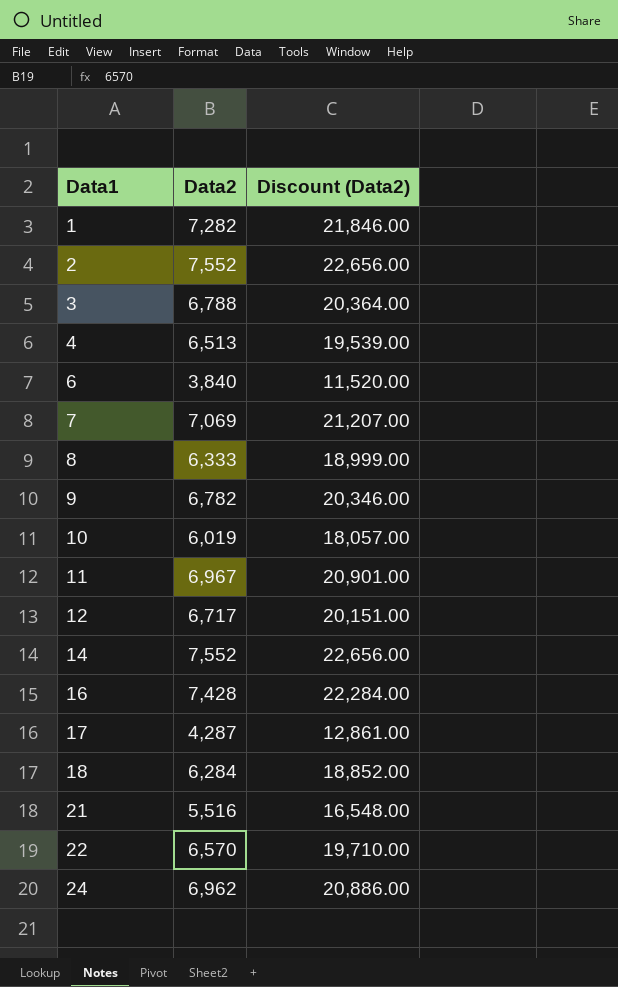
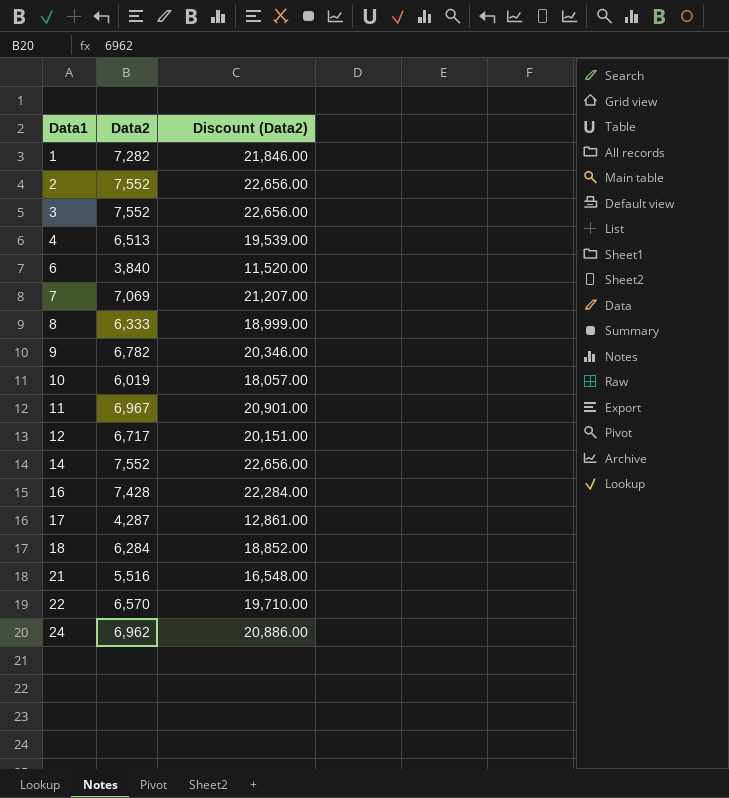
3 | Data2: 6,788 -> 7,552
3 | Discount (Data2): 20,364.00 -> 22,656.00

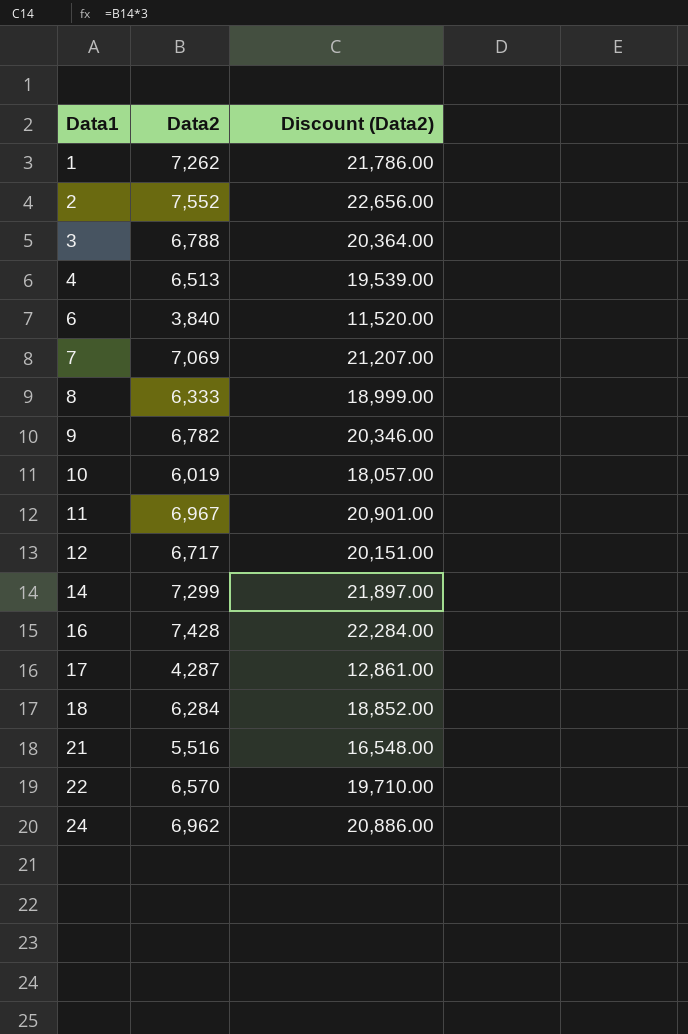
1 | Data2: 7,282 -> 7,262
1 | Discount (Data2): 21,846.00 -> 21,786.00
3 | Data2: 7,552 -> 6,788
3 | Discount (Data2): 22,656.00 -> 20,364.00
14 | Data2: 7,552 -> 7,299
14 | Discount (Data2): 22,656.00 -> 21,897.00

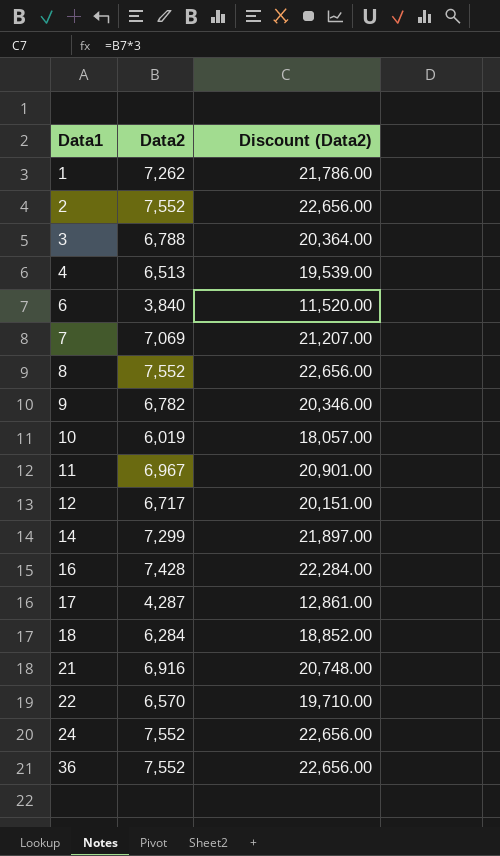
8 | Data2: 6,333 -> 7,552
8 | Discount (Data2): 18,999.00 -> 22,656.00
21 | Data2: 5,516 -> 6,916
21 | Discount (Data2): 16,548.00 -> 20,748.00
24 | Data2: 6,962 -> 7,552
24 | Discount (Data2): 20,886.00 -> 22,656.00
row 36: none -> 7,552 | 22,656.00

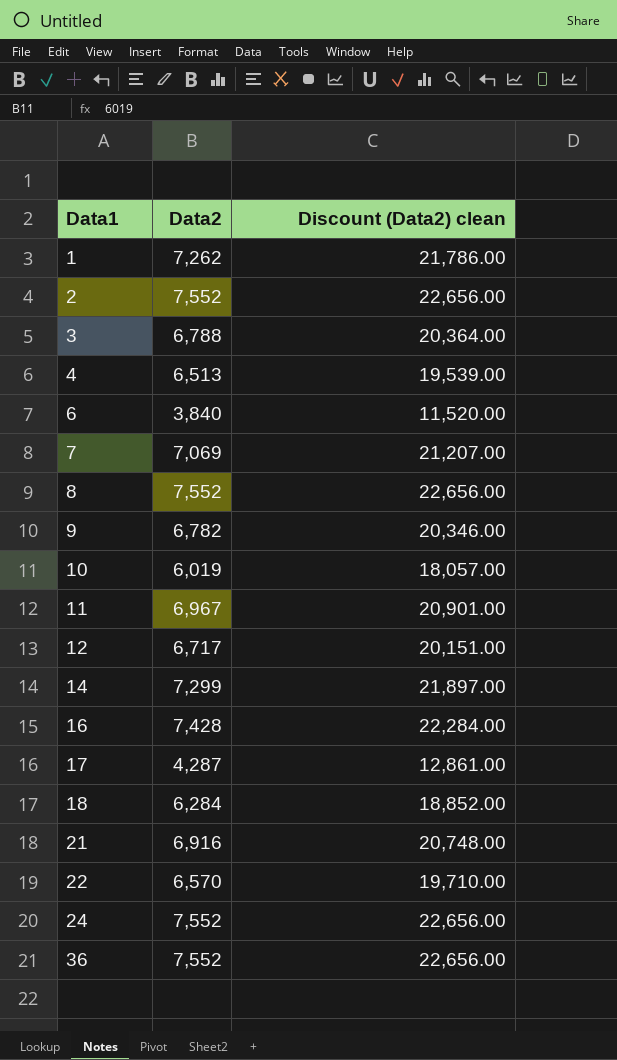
column name: Discount (Data2) -> Discount (Data2) clean

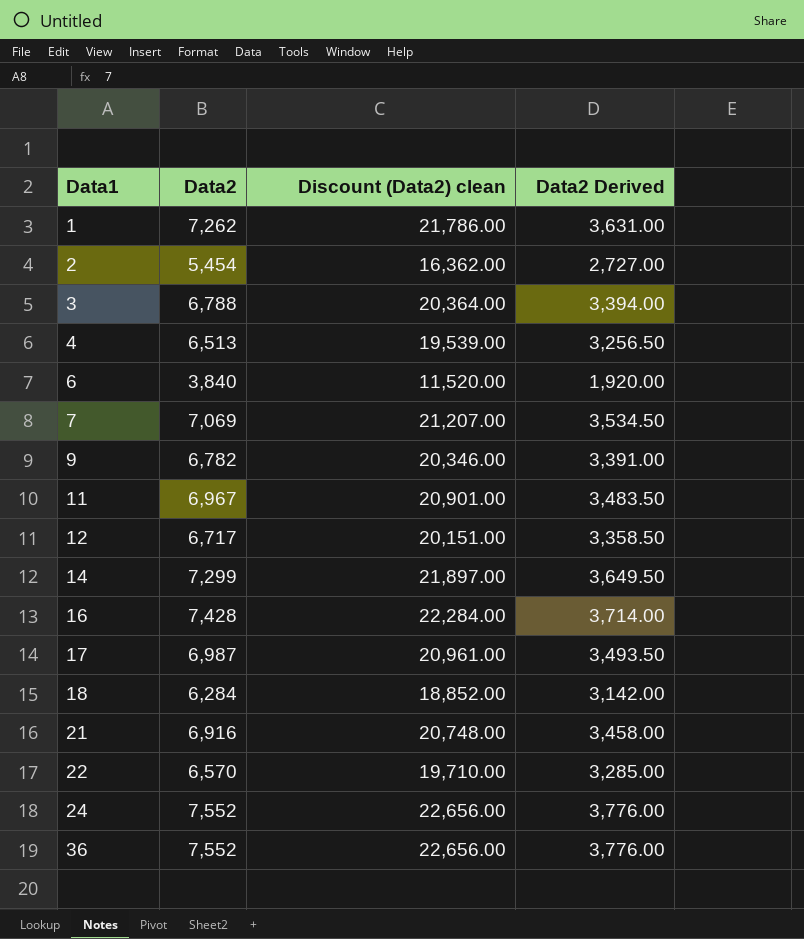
column Data2 Derived | formula: none -> [Data2] * 0.5
row 8: 7,552 | 22,656.00 -> none
row 10: 6,019 | 18,057.00 -> none
2 | Data2: 7,552 -> 5,454
2 | Discount (Data2) clean: 22,656.00 -> 16,362.00
17 | Data2: 4,287 -> 6,987
17 | Discount (Data2) clean: 12,861.00 -> 20,961.00

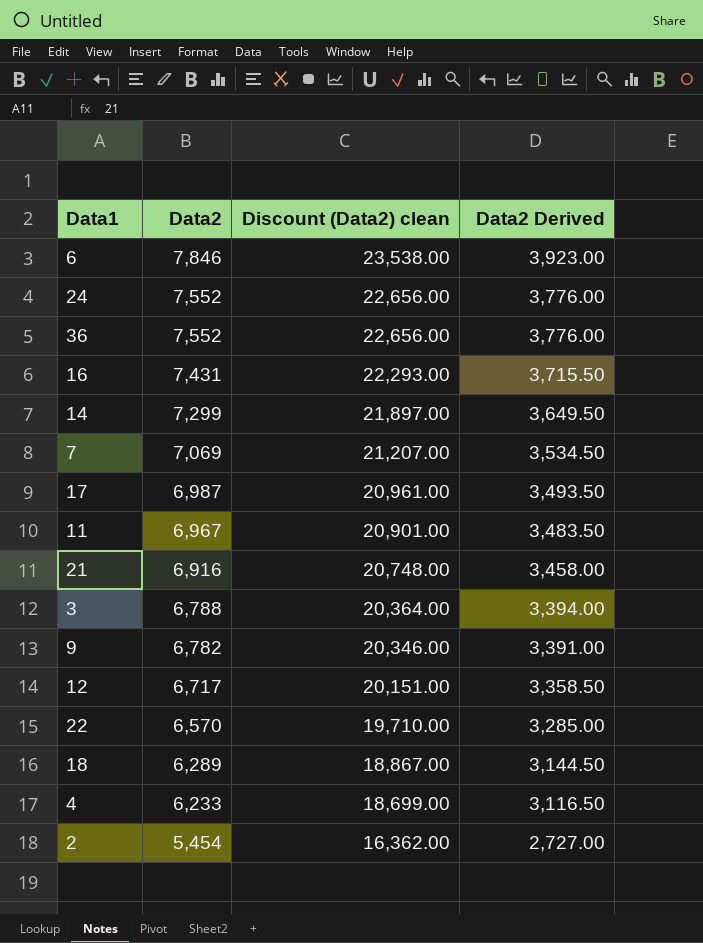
row order: Data1 ascending -> Data2 descending
row 1: 7,262 | 21,786.00 | 3,631.00 -> none
6 | Data2: 3,840 -> 7,846
6 | Discount (Data2) clean: 11,520.00 -> 23,538.00
6 | Data2 Derived: 1,920.00 -> 3,923.00
16 | Data2: 7,428 -> 7,431
16 | Discount (Data2) clean: 22,284.00 -> 22,293.00
16 | Data2 Derived: 3,714.00 -> 3,715.50
18 | Data2: 6,284 -> 6,289
18 | Discount (Data2) clean: 18,852.00 -> 18,867.00
18 | Data2 Derived: 3,142.00 -> 3,144.50
4 | Data2: 6,513 -> 6,233
4 | Discount (Data2) clean: 19,539.00 -> 18,699.00
4 | Data2 Derived: 3,256.50 -> 3,116.50

